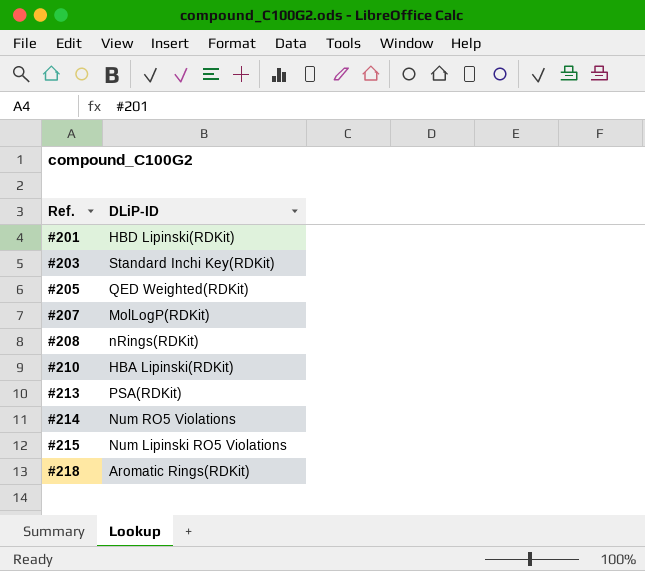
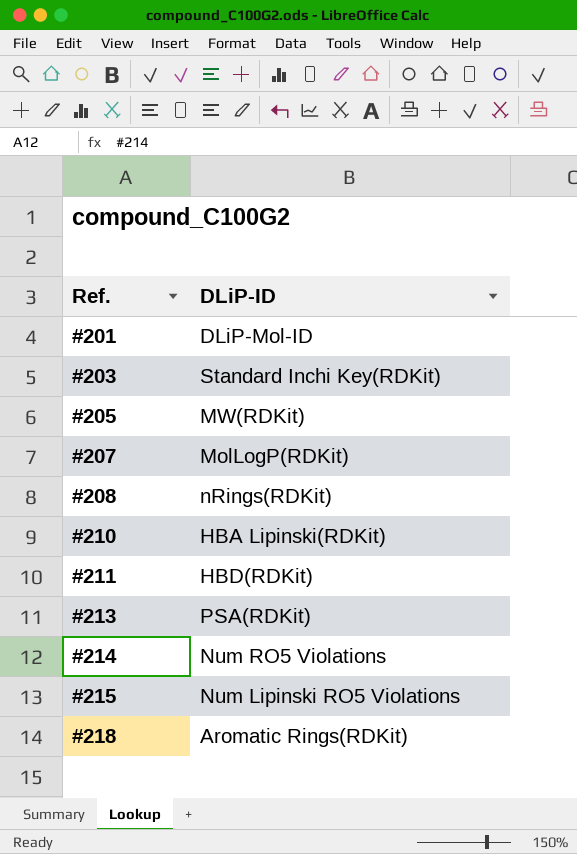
#201 | DLiP-ID: HBD Lipinski(RDKit) -> DLiP-Mol-ID
#205 | DLiP-ID: QED Weighted(RDKit) -> MW(RDKit)
row #211: none -> HBD(RDKit)

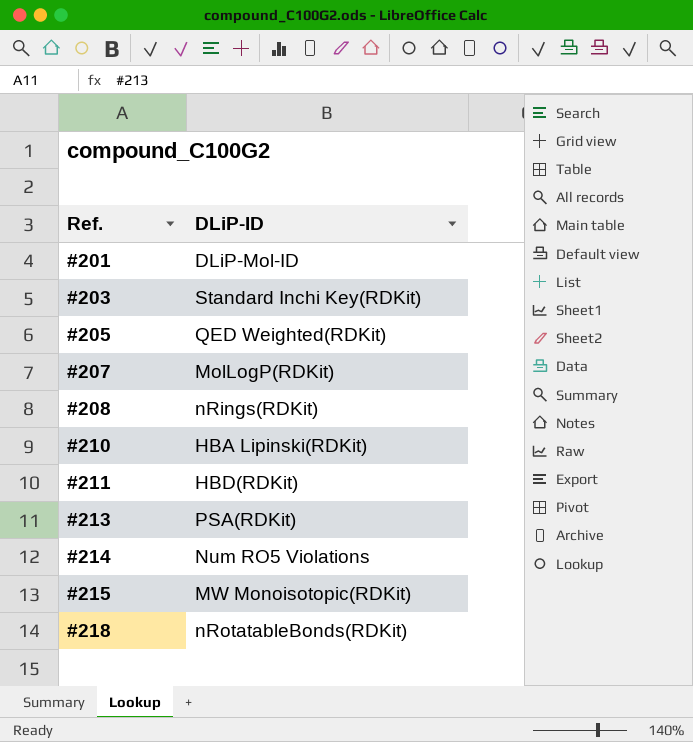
#205 | DLiP-ID: MW(RDKit) -> QED Weighted(RDKit)
#215 | DLiP-ID: Num Lipinski RO5 Violations -> MW Monoisotopic(RDKit)
#218 | DLiP-ID: Aromatic Rings(RDKit) -> nRotatableBonds(RDKit)

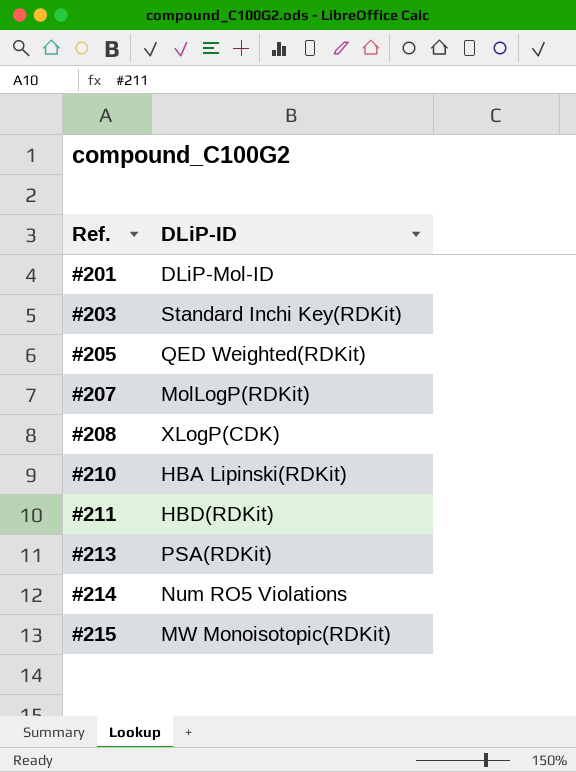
row #218: nRotatableBonds(RDKit) -> none
#208 | DLiP-ID: nRings(RDKit) -> XLogP(CDK)

